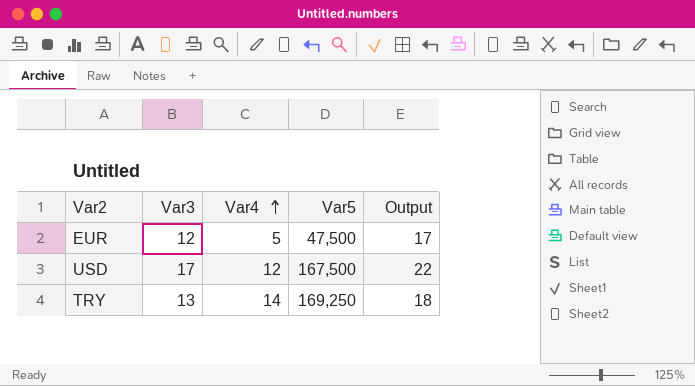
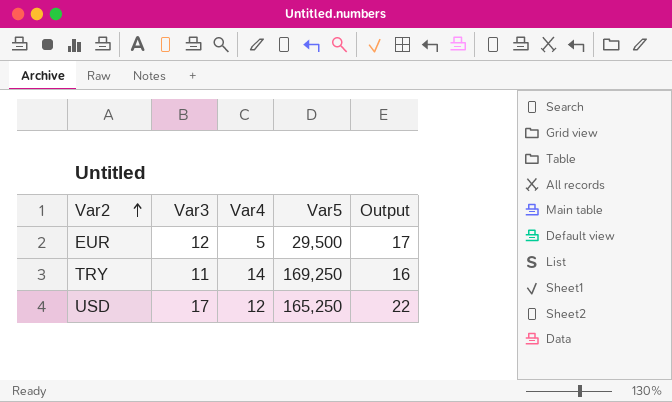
row order: Var4 ascending -> Var2 ascending
EUR | Var5: 47,500 -> 29,500
TRY | Var3: 13 -> 11
TRY | Output: 18 -> 16
USD | Var5: 167,500 -> 165,250

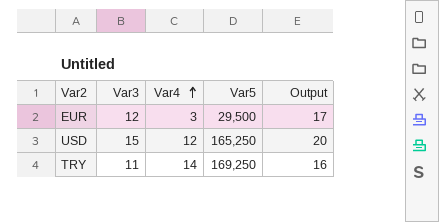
row order: Var2 ascending -> Var4 ascending
EUR | Var4: 5 -> 3
USD | Var3: 17 -> 15
USD | Output: 22 -> 20

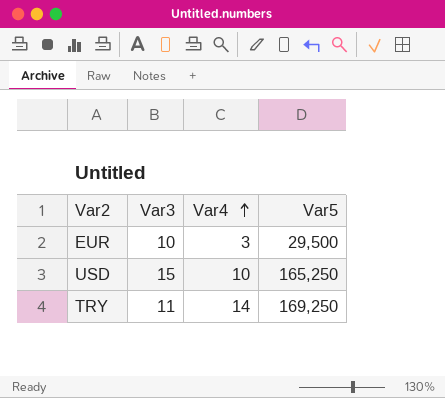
column Output | formula: [Var3] + 5 -> none
EUR | Var3: 12 -> 10
USD | Var4: 12 -> 10

